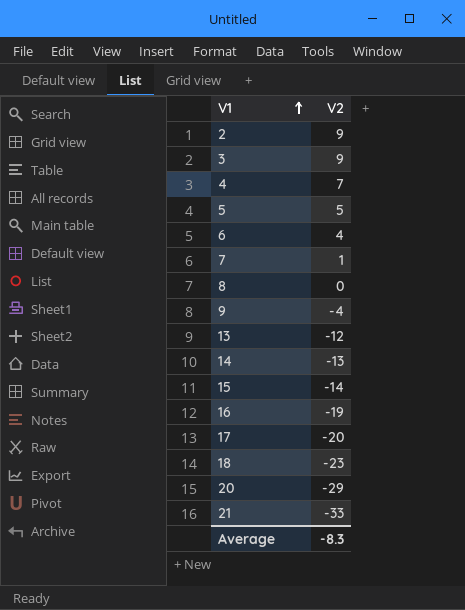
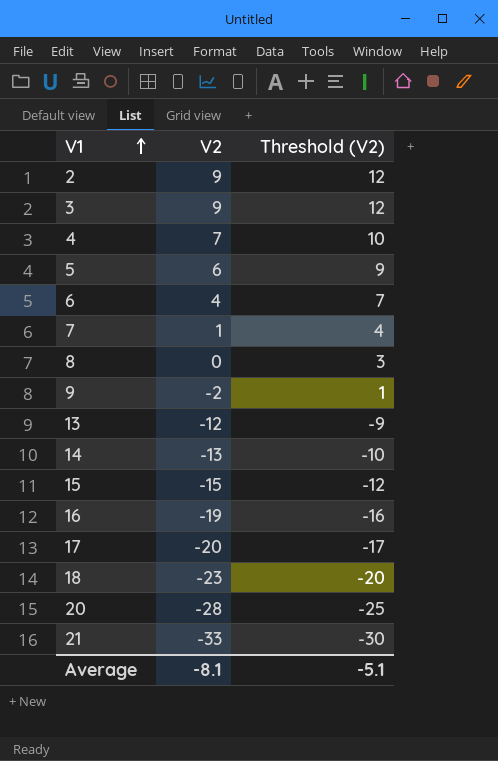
column Threshold (V2) | formula: none -> [V2] + 3
5 | V2: 5 -> 6
9 | V2: -4 -> -2
15 | V2: -14 -> -15
20 | V2: -29 -> -28
Average | V2: -8.3 -> -8.1

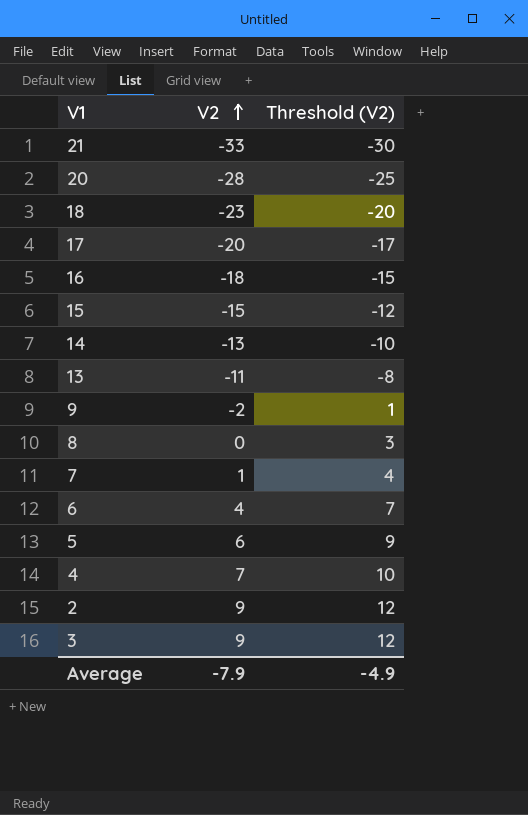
row order: V1 ascending -> V2 ascending
16 | V2: -19 -> -18
16 | Threshold (V2): -16 -> -15
13 | V2: -12 -> -11
13 | Threshold (V2): -9 -> -8
Average | V2: -8.1 -> -7.9
Average | Threshold (V2): -5.1 -> -4.9

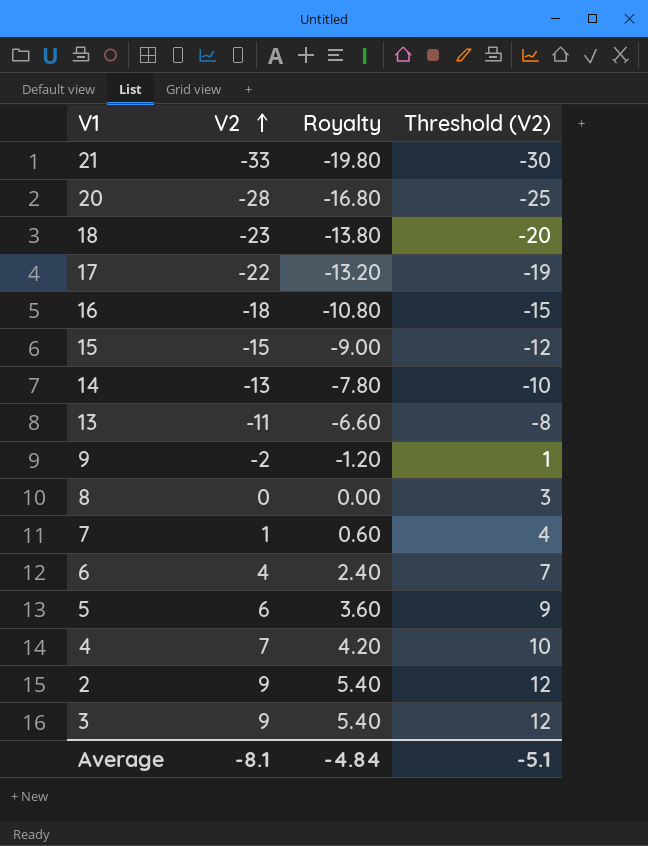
column Royalty | formula: none -> [V2] * 0.6
17 | V2: -20 -> -22
17 | Threshold (V2): -17 -> -19
Average | V2: -7.9 -> -8.1
Average | Threshold (V2): -4.9 -> -5.1

